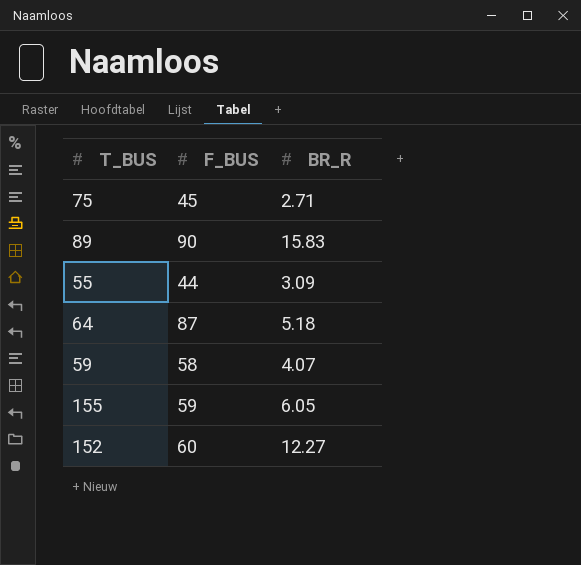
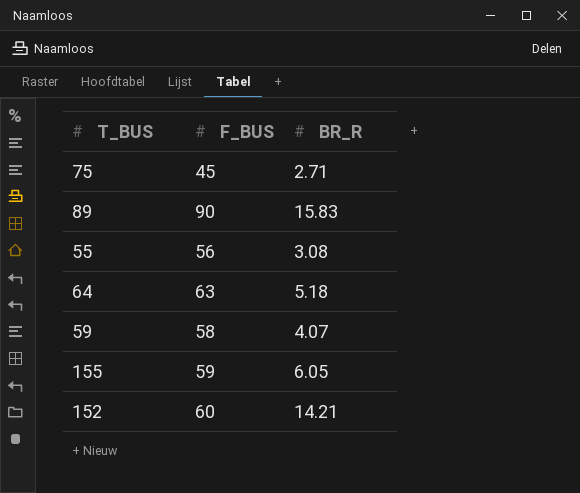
55 | F_BUS: 44 -> 56
55 | BR_R: 3.09 -> 3.08
64 | F_BUS: 87 -> 63
152 | BR_R: 12.27 -> 14.21

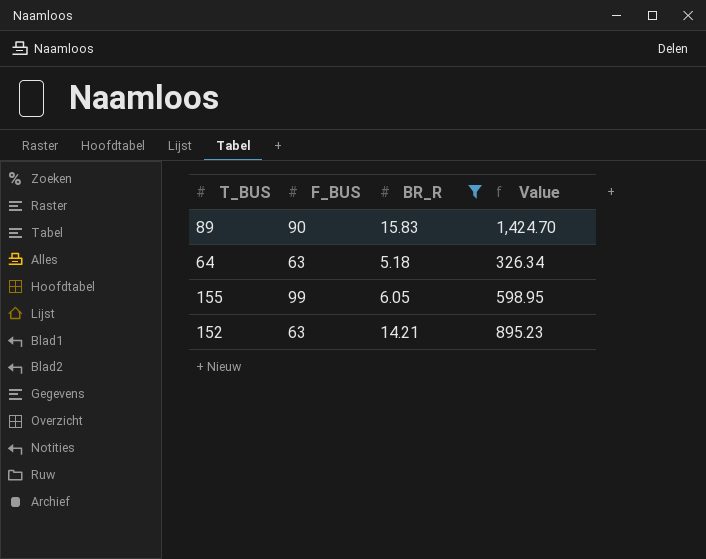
filter: none -> BR_R >= 5.18
column Value | formula: none -> [F_BUS] * [BR_R]
155 | F_BUS: 59 -> 99
152 | F_BUS: 60 -> 63

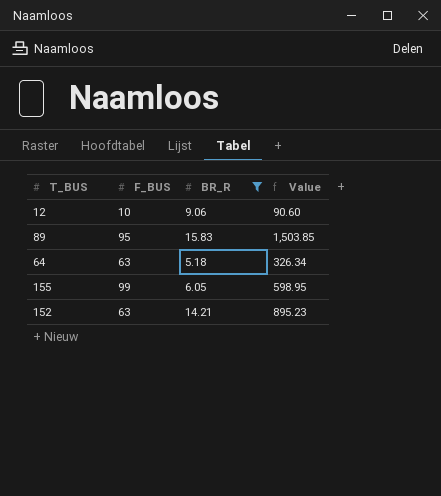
row 12: none -> 10 | 9.06 | 90.60
89 | F_BUS: 90 -> 95
89 | Value: 1,424.70 -> 1,503.85

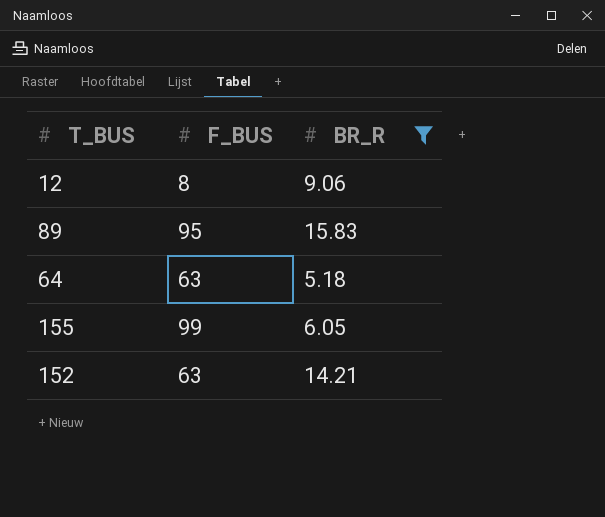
column Value | formula: [F_BUS] * [BR_R] -> none
12 | F_BUS: 10 -> 8

